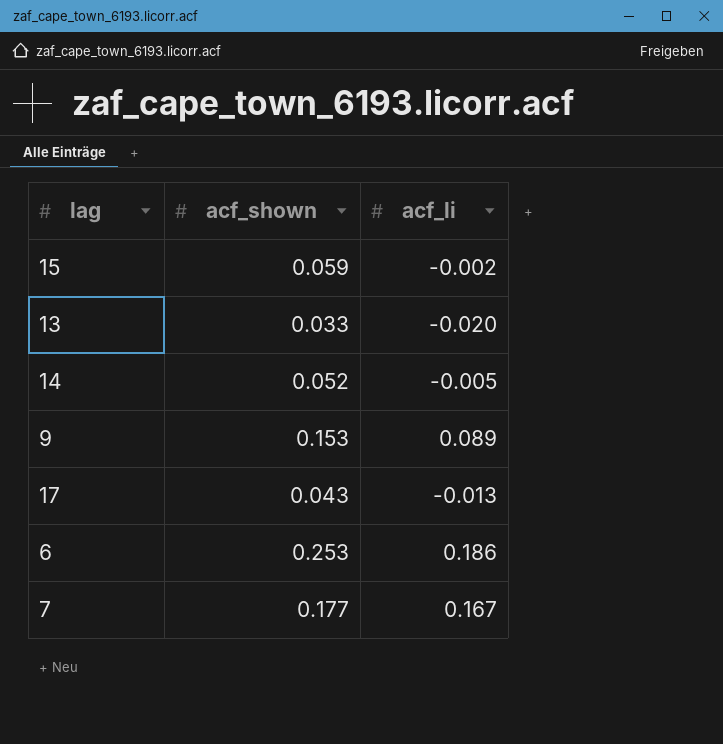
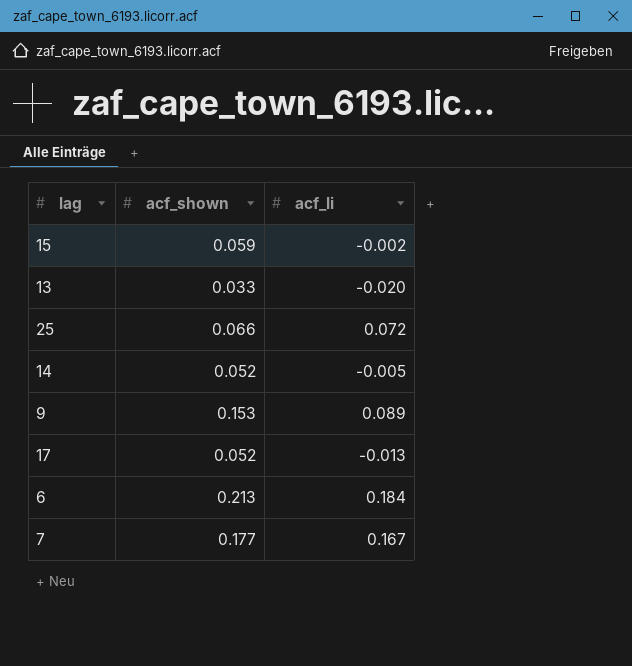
row 25: none -> 0.066 | 0.072
17 | acf_shown: 0.043 -> 0.052
6 | acf_shown: 0.253 -> 0.213
6 | acf_li: 0.186 -> 0.184

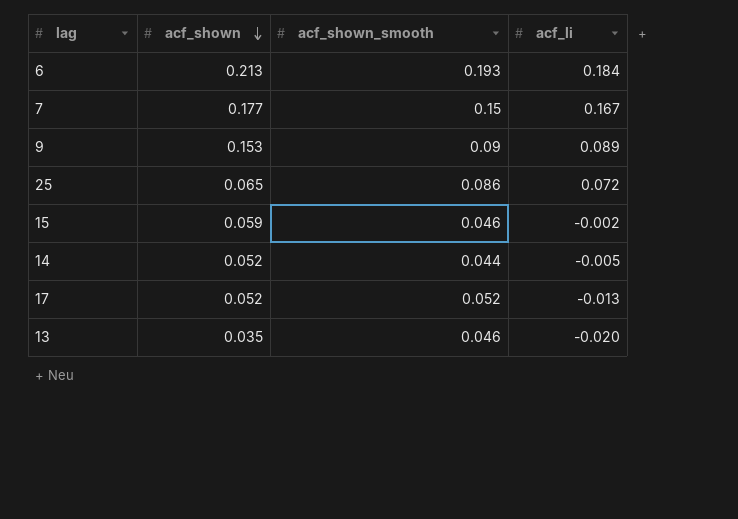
row order: none -> acf_shown descending
column acf_shown_smooth | position: none -> 3
25 | acf_shown: 0.066 -> 0.065
13 | acf_shown: 0.033 -> 0.035

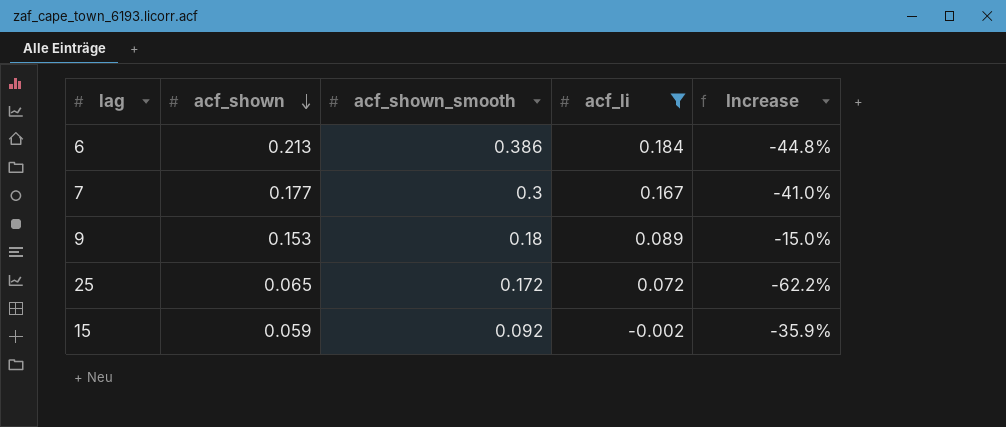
filter: none -> acf_li >= -0.002
column Increase | formula: none -> ([acf_shown] - [acf_shown_smooth]) / [acf_shown_smooth]
6 | acf_shown_smooth: 0.193 -> 0.386
7 | acf_shown_smooth: 0.15 -> 0.3
9 | acf_shown_smooth: 0.09 -> 0.18
25 | acf_shown_smooth: 0.086 -> 0.172
15 | acf_shown_smooth: 0.046 -> 0.092

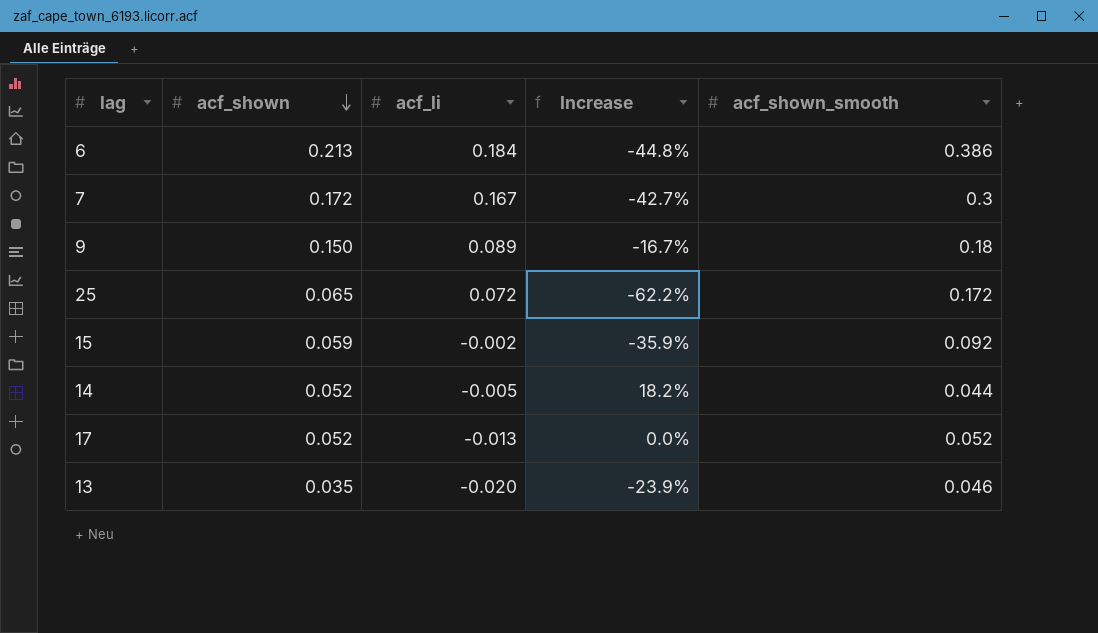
filter: acf_li >= -0.002 -> none
column acf_shown_smooth | position: 3 -> 5
7 | acf_shown: 0.177 -> 0.172
7 | Increase: -41.0% -> -42.7%
9 | acf_shown: 0.153 -> 0.150
9 | Increase: -15.0% -> -16.7%

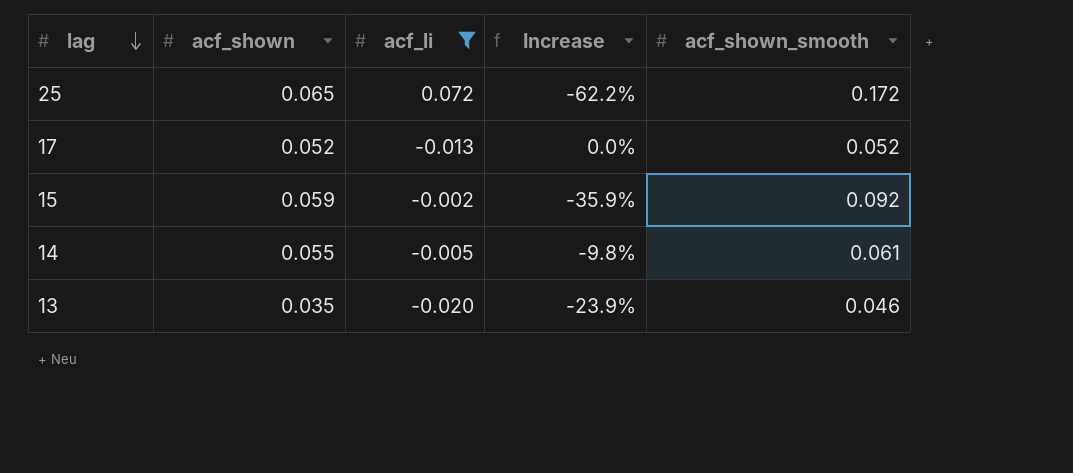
filter: none -> acf_li <= 0.072
row order: acf_shown descending -> lag descending
14 | acf_shown: 0.052 -> 0.055
14 | Increase: 18.2% -> -9.8%
14 | acf_shown_smooth: 0.044 -> 0.061

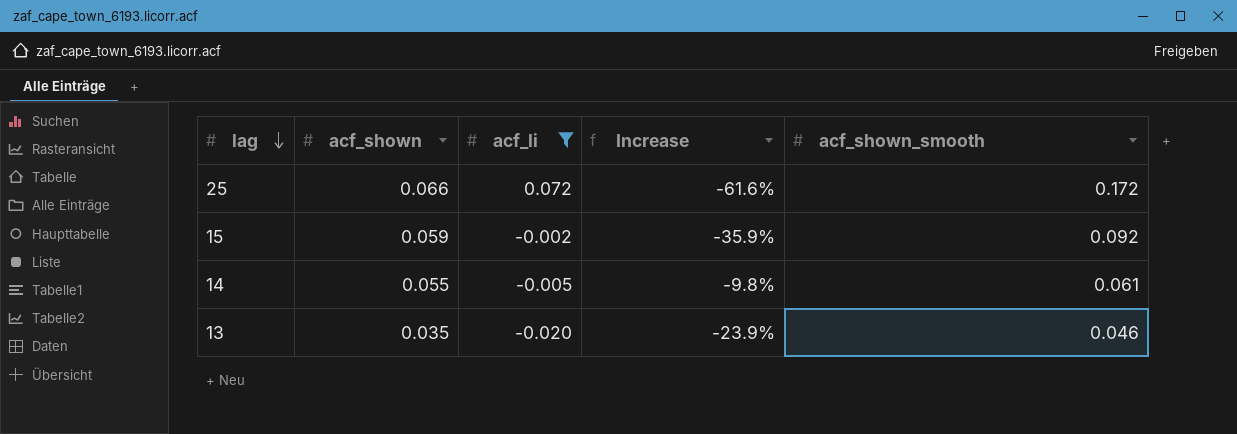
row 17: 0.052 | -0.013 | 0.0% | 0.052 -> none
25 | acf_shown: 0.065 -> 0.066
25 | Increase: -62.2% -> -61.6%

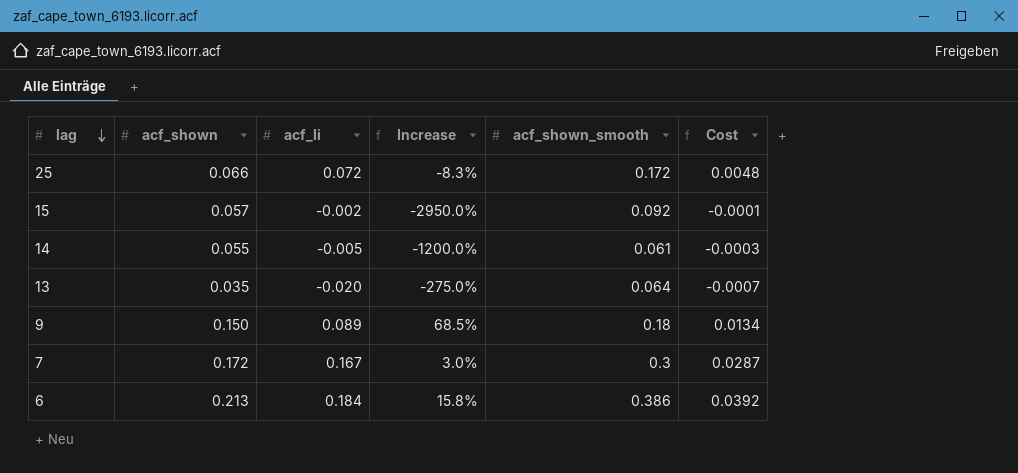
filter: acf_li <= 0.072 -> none
column Increase | formula: ([acf_shown] - [acf_shown_smooth]) / [acf_shown_smooth] -> ([acf_shown] - [acf_li]) / [acf_li]
column Cost | formula: none -> [acf_shown] * [acf_li]
15 | acf_shown: 0.059 -> 0.057
13 | acf_shown_smooth: 0.046 -> 0.064

